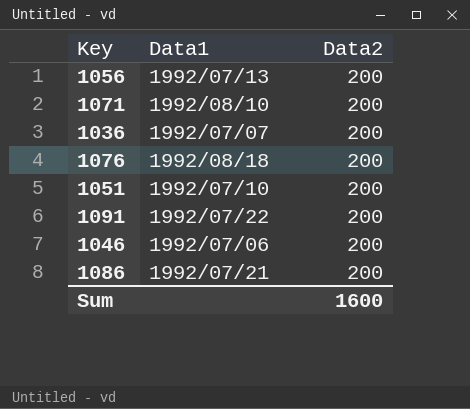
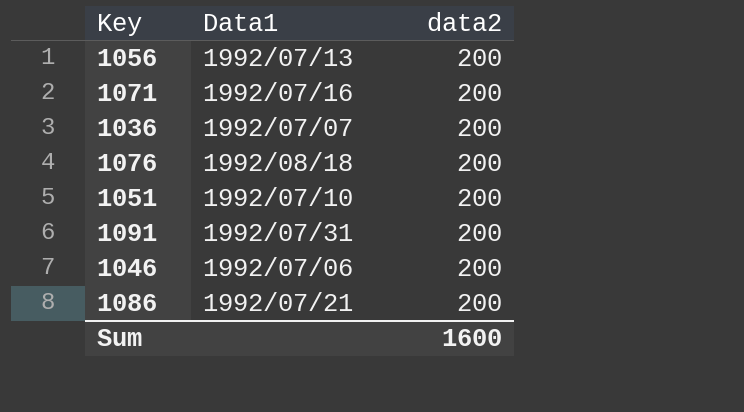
column name: Data2 -> data2
1071 | Data1: 1992/08/10 -> 1992/07/16
1091 | Data1: 1992/07/22 -> 1992/07/31

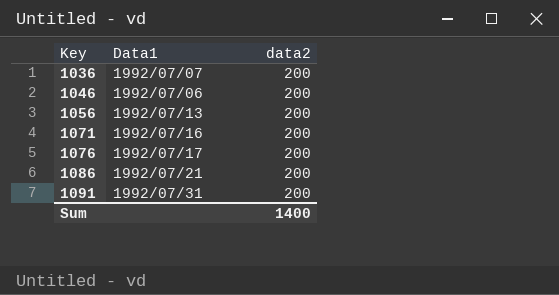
row order: none -> Key ascending
row 1051: 1992/07/10 | 200 -> none
1076 | Data1: 1992/08/18 -> 1992/07/17
Sum | data2: 1600 -> 1400

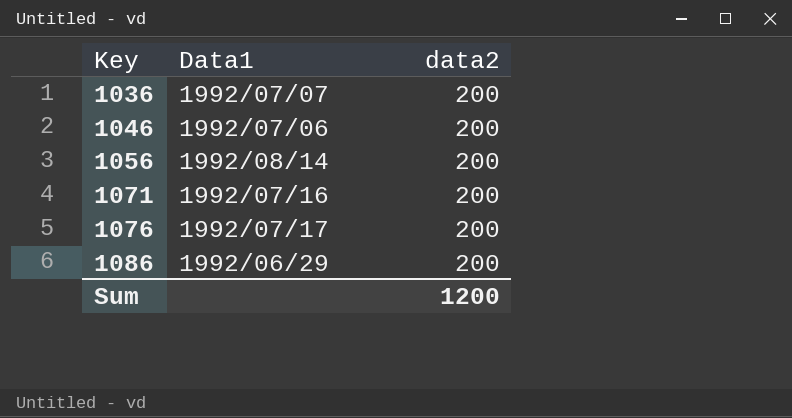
row 1091: 1992/07/31 | 200 -> none
1056 | Data1: 1992/07/13 -> 1992/08/14
1086 | Data1: 1992/07/21 -> 1992/06/29
Sum | data2: 1400 -> 1200

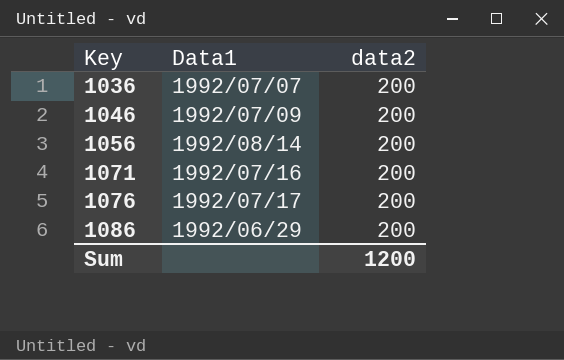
1046 | Data1: 1992/07/06 -> 1992/07/09

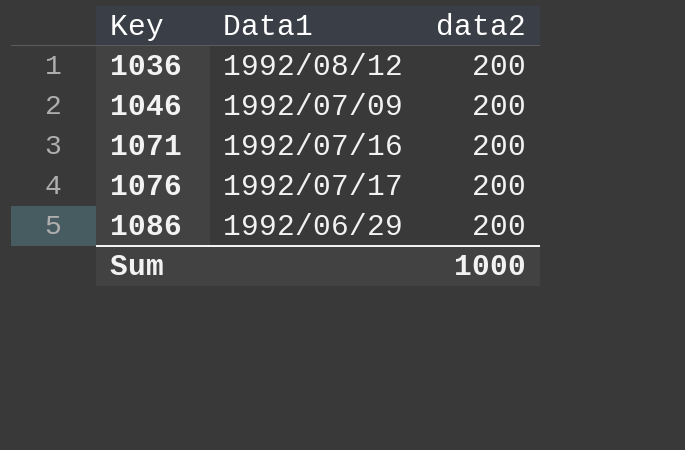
row 1056: 1992/08/14 | 200 -> none
1036 | Data1: 1992/07/07 -> 1992/08/12
Sum | data2: 1200 -> 1000

